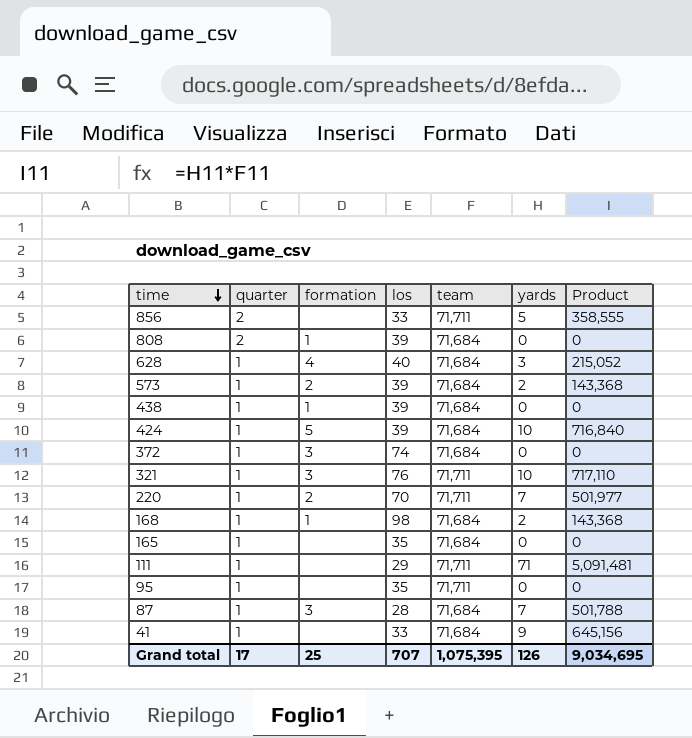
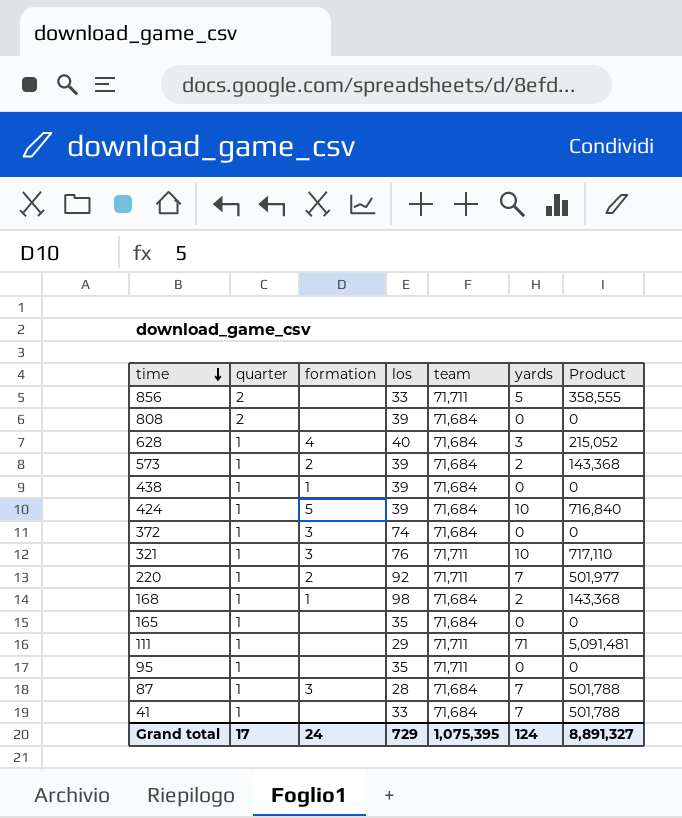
808 | formation: 1 -> none
220 | los: 70 -> 92
41 | yards: 9 -> 7
41 | Product: 645,156 -> 501,788
Grand total | formation: 25 -> 24
Grand total | los: 707 -> 729
Grand total | yards: 126 -> 124
Grand total | Product: 9,034,695 -> 8,891,327

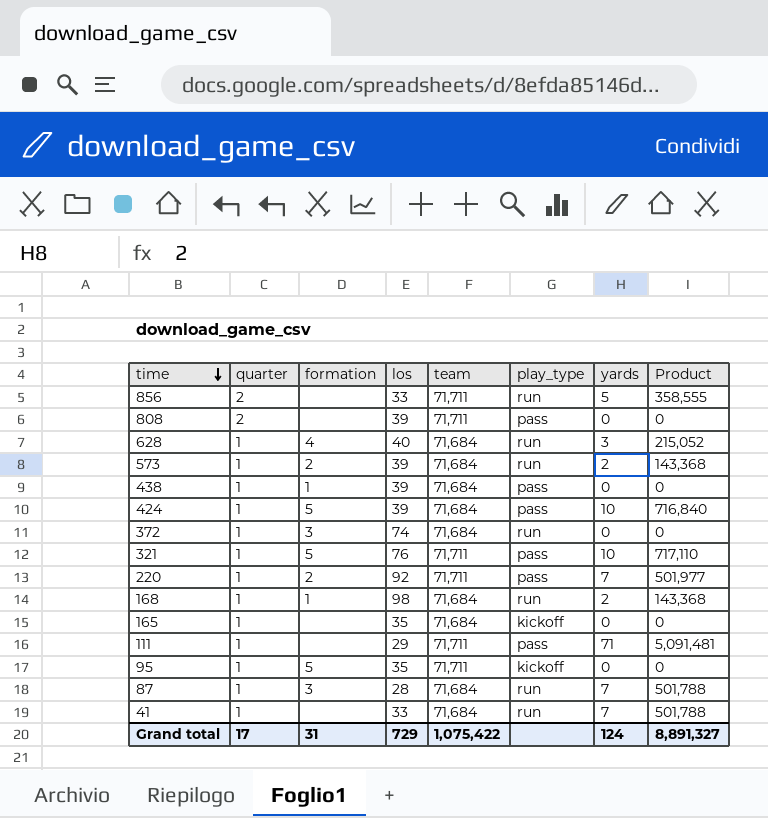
column play_type | position: none -> 6
808 | team: 71,684 -> 71,711
321 | formation: 3 -> 5
95 | formation: none -> 5
Grand total | formation: 24 -> 31
Grand total | team: 1,075,395 -> 1,075,422

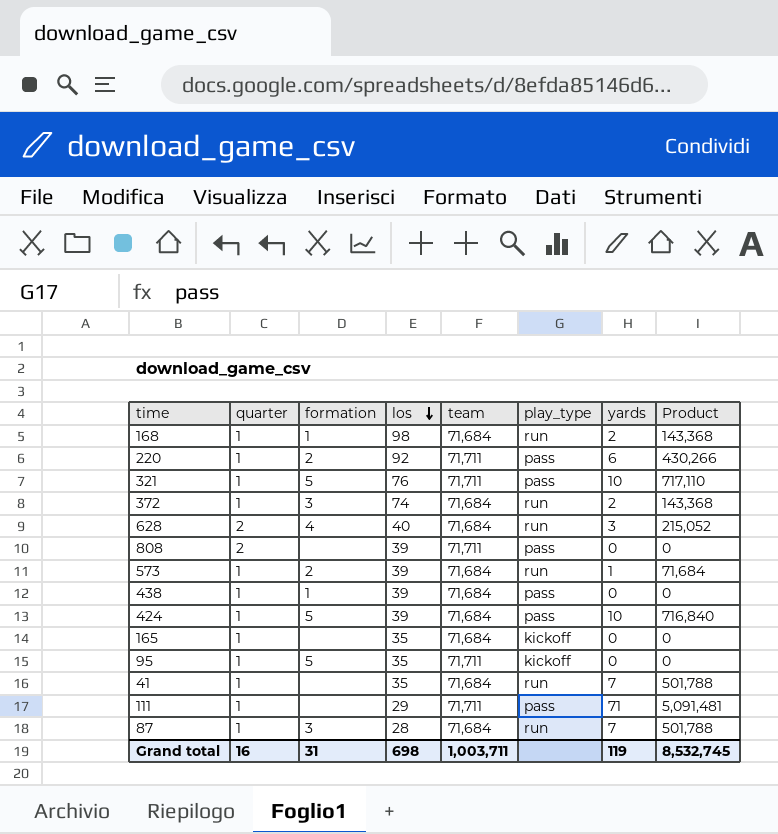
row order: time descending -> los descending
row 856: 2 | none | 33 | 71,711 | run | 5 | 358,555 -> none
220 | yards: 7 -> 6
220 | Product: 501,977 -> 430,266
372 | yards: 0 -> 2
372 | Product: 0 -> 143,368
628 | quarter: 1 -> 2
573 | yards: 2 -> 1
573 | Product: 143,368 -> 71,684
41 | los: 33 -> 35
Grand total | quarter: 17 -> 16
Grand total | los: 729 -> 698
Grand total | team: 1,075,422 -> 1,003,711
Grand total | yards: 124 -> 119
Grand total | Product: 8,891,327 -> 8,532,745

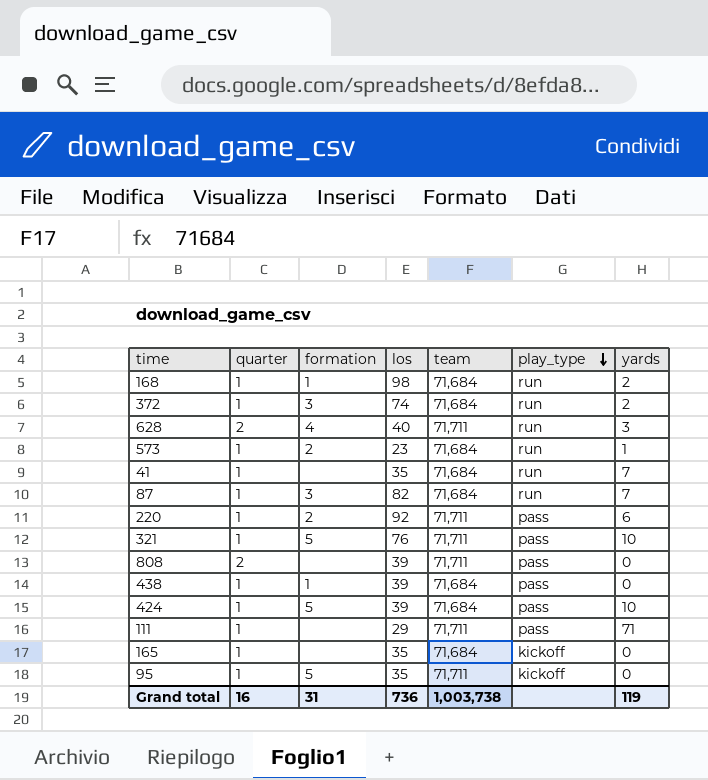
row order: los descending -> play_type descending
column Product | formula: [team] * [yards] -> none
628 | team: 71,684 -> 71,711
573 | los: 39 -> 23
87 | los: 28 -> 82
Grand total | los: 698 -> 736
Grand total | team: 1,003,711 -> 1,003,738

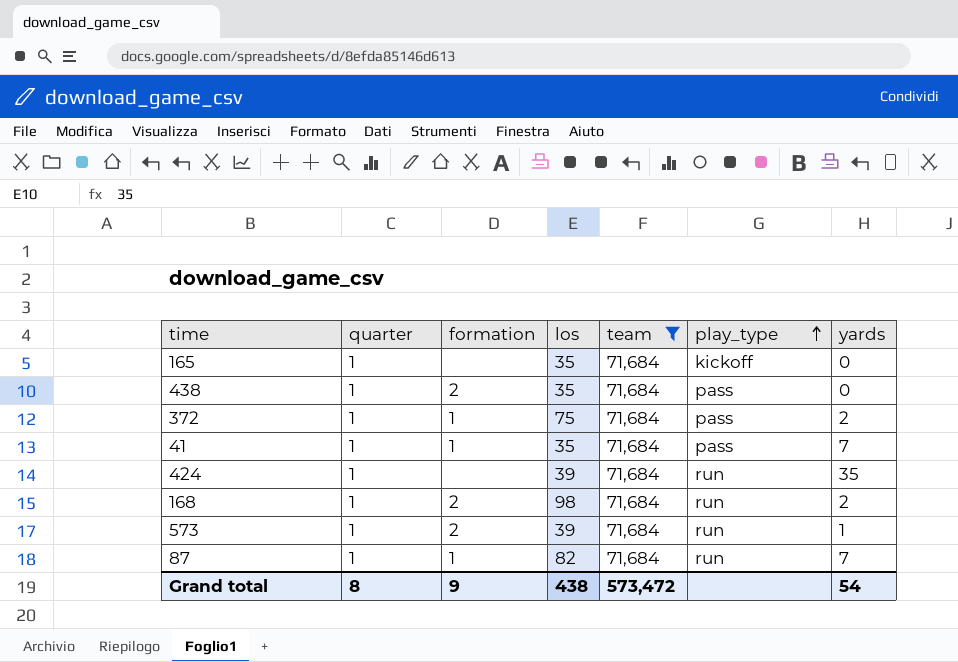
filter: none -> team = 71,684
row order: play_type descending -> play_type ascending
438 | formation: 1 -> 2
438 | los: 39 -> 35
372 | formation: 3 -> 1
372 | los: 74 -> 75
372 | play_type: run -> pass
41 | formation: none -> 1
41 | play_type: run -> pass
424 | formation: 5 -> none
424 | play_type: pass -> run
424 | yards: 10 -> 35
168 | formation: 1 -> 2
573 | los: 23 -> 39
87 | formation: 3 -> 1
Grand total | quarter: 16 -> 8
Grand total | formation: 31 -> 9
Grand total | los: 736 -> 438
Grand total | team: 1,003,738 -> 573,472
Grand total | yards: 119 -> 54

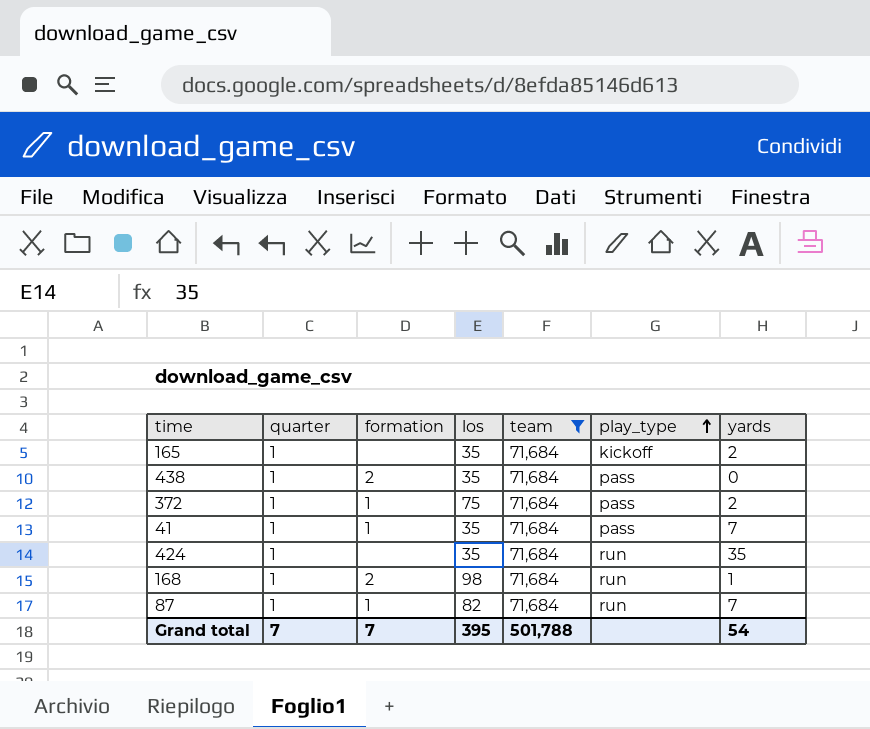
row 573: 1 | 2 | 39 | 71,684 | run | 1 -> none
165 | yards: 0 -> 2
424 | los: 39 -> 35
168 | yards: 2 -> 1
Grand total | quarter: 8 -> 7
Grand total | formation: 9 -> 7
Grand total | los: 438 -> 395
Grand total | team: 573,472 -> 501,788

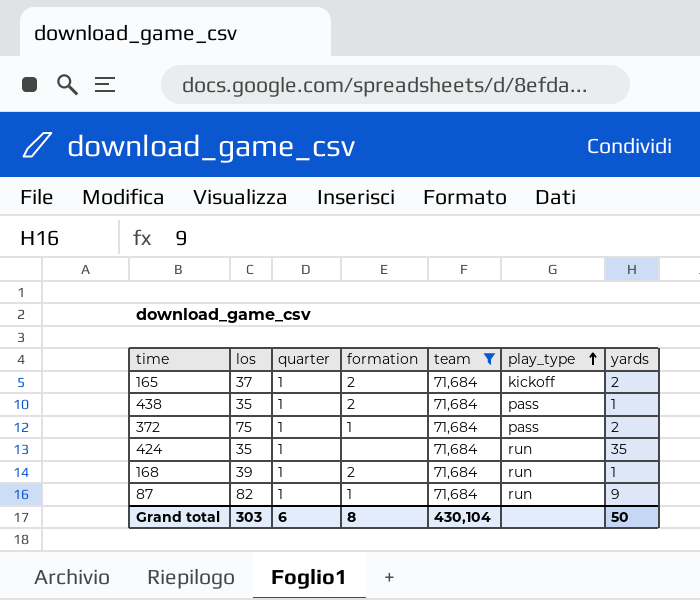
column los | position: 4 -> 2
row 41: 1 | 1 | 35 | 71,684 | pass | 7 -> none
165 | los: 35 -> 37
165 | formation: none -> 2
438 | yards: 0 -> 1
168 | los: 98 -> 39
87 | yards: 7 -> 9
Grand total | los: 395 -> 303
Grand total | quarter: 7 -> 6
Grand total | formation: 7 -> 8
Grand total | team: 501,788 -> 430,104
Grand total | yards: 54 -> 50

